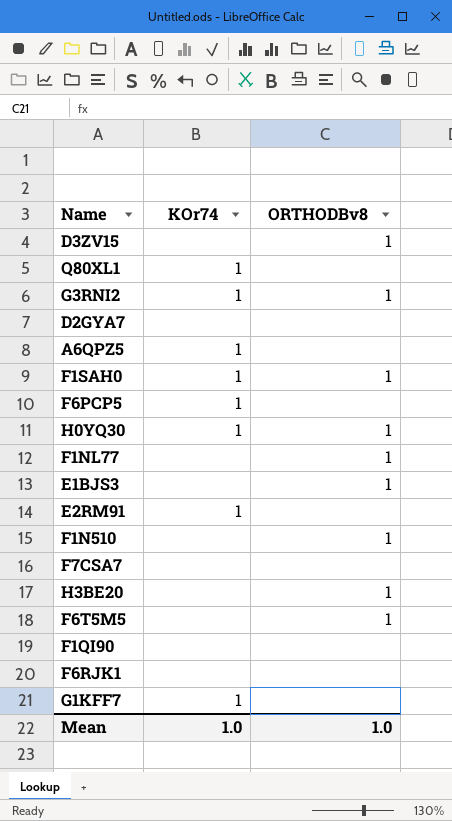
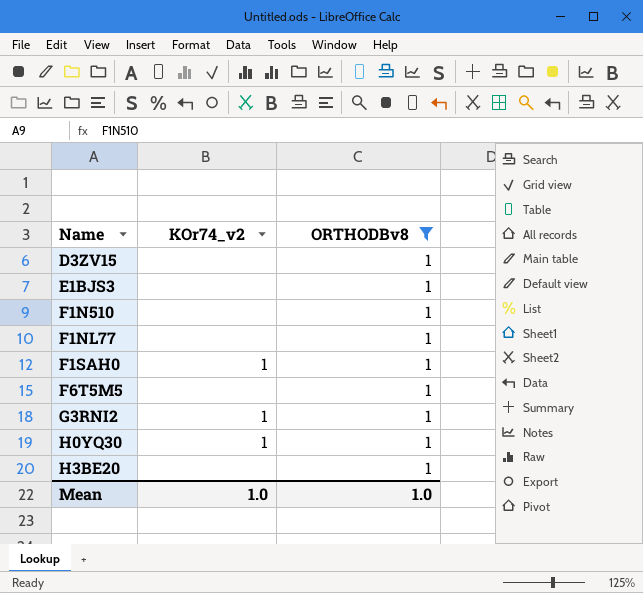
filter: none -> ORTHODBv8 = 1
row order: none -> Name ascending
column name: KOr74 -> KOr74_v2

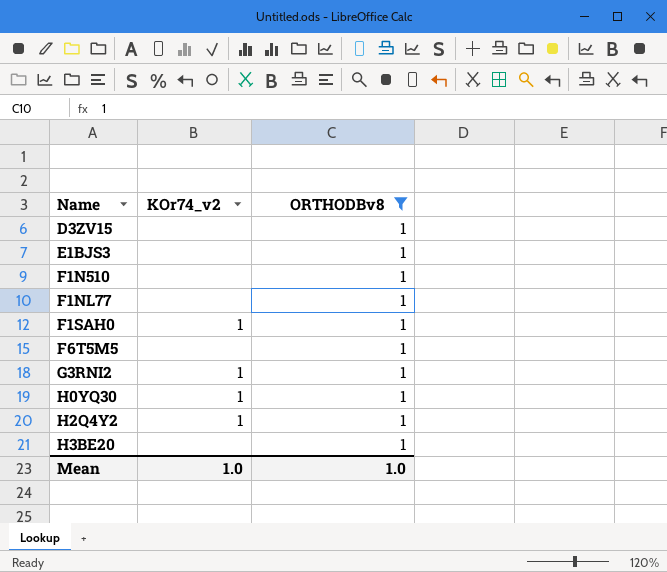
row H2Q4Y2: none -> 1 | 1

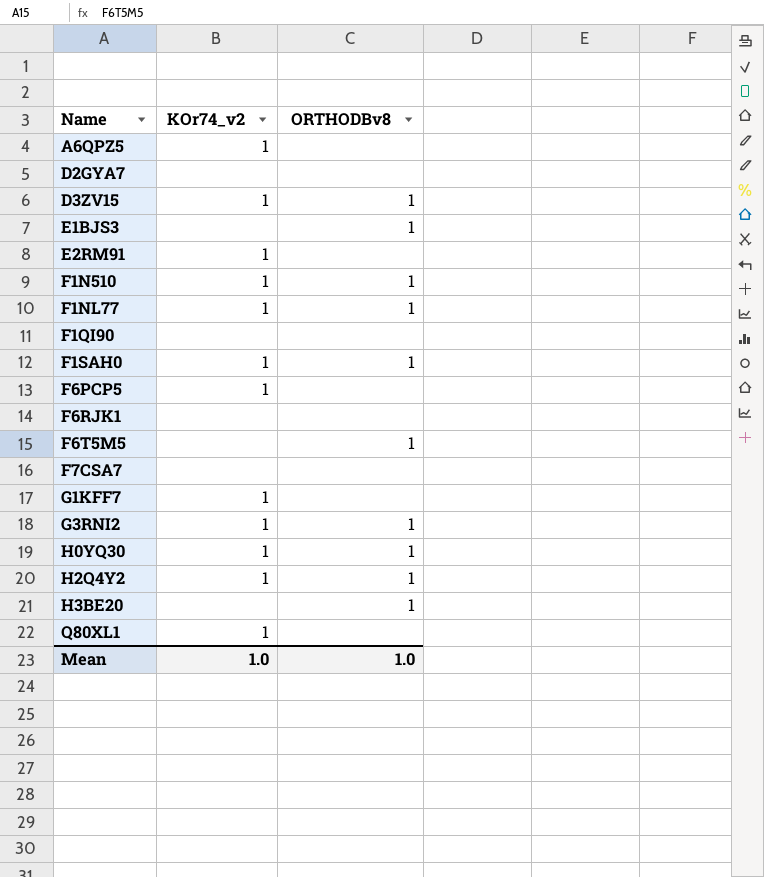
filter: ORTHODBv8 = 1 -> none
D3ZV15 | KOr74_v2: none -> 1
F1N510 | KOr74_v2: none -> 1
F1NL77 | KOr74_v2: none -> 1

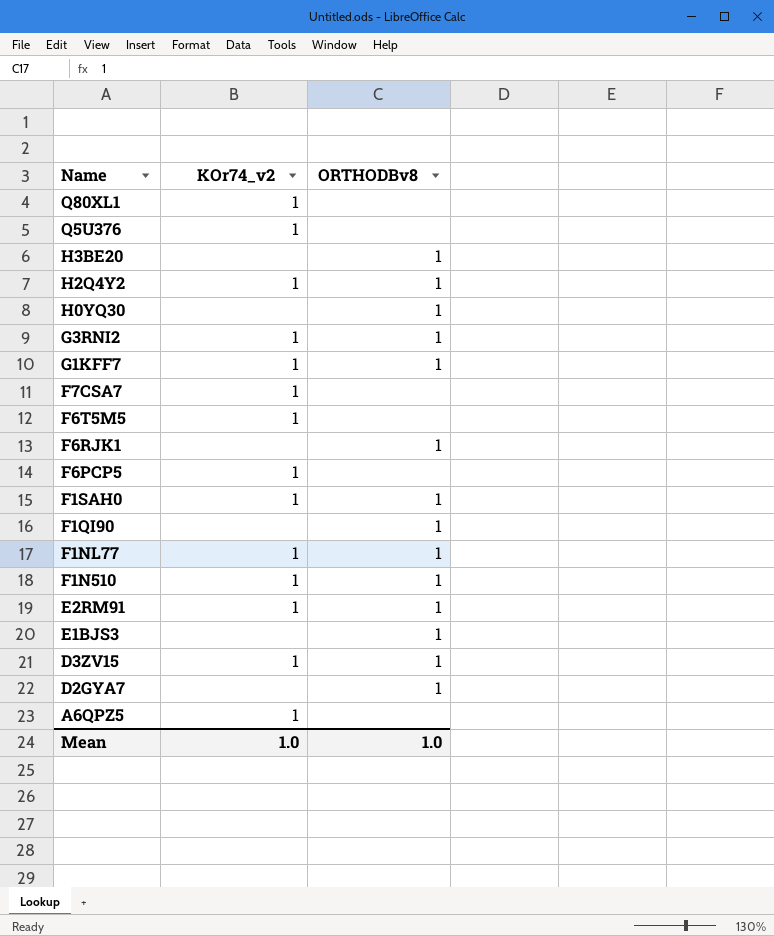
row order: Name ascending -> Name descending
row Q5U376: none -> 1 | none
H0YQ30 | KOr74_v2: 1 -> none
G1KFF7 | ORTHODBv8: none -> 1
F7CSA7 | KOr74_v2: none -> 1
F6T5M5 | KOr74_v2: none -> 1
F6T5M5 | ORTHODBv8: 1 -> none
F6RJK1 | ORTHODBv8: none -> 1
F1QI90 | ORTHODBv8: none -> 1
E2RM91 | ORTHODBv8: none -> 1
D2GYA7 | ORTHODBv8: none -> 1

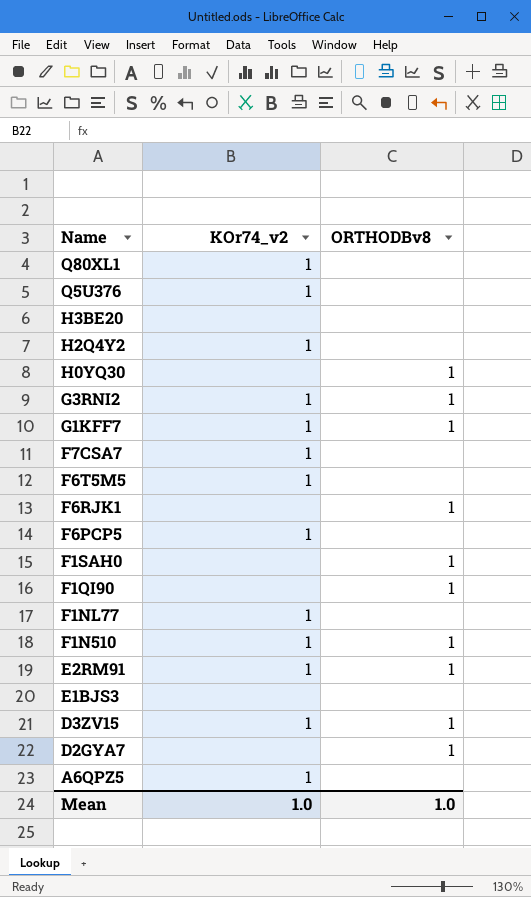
H3BE20 | ORTHODBv8: 1 -> none
H2Q4Y2 | ORTHODBv8: 1 -> none
F1SAH0 | KOr74_v2: 1 -> none
F1NL77 | ORTHODBv8: 1 -> none
E1BJS3 | ORTHODBv8: 1 -> none

